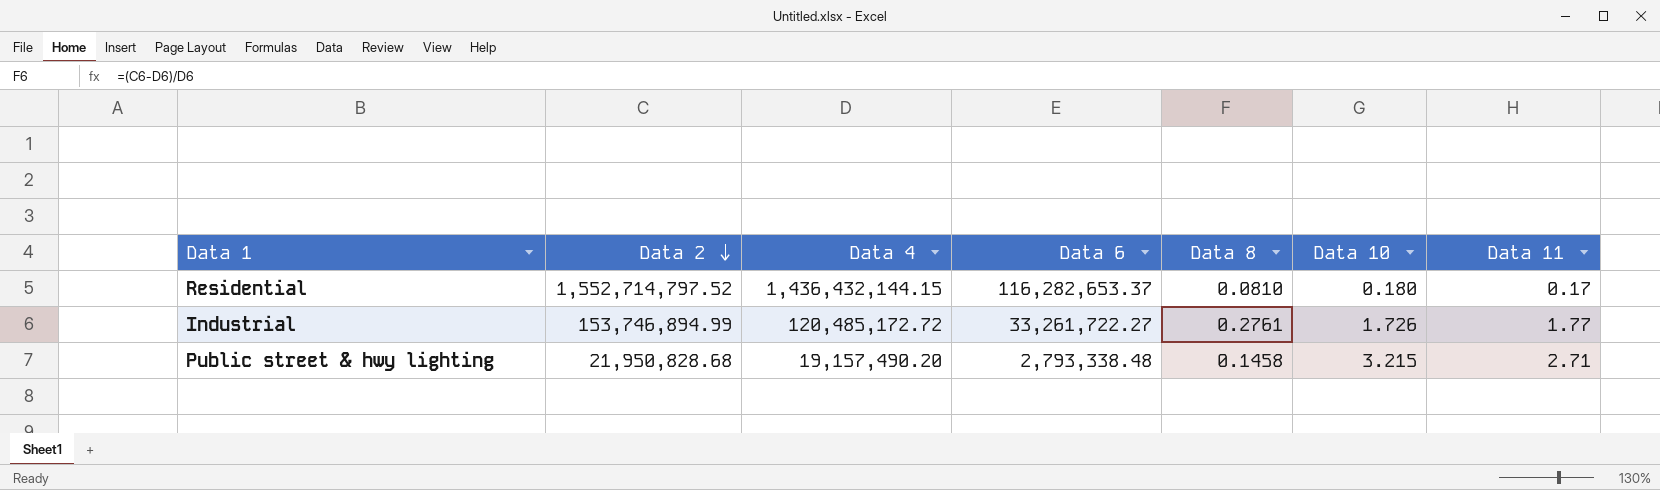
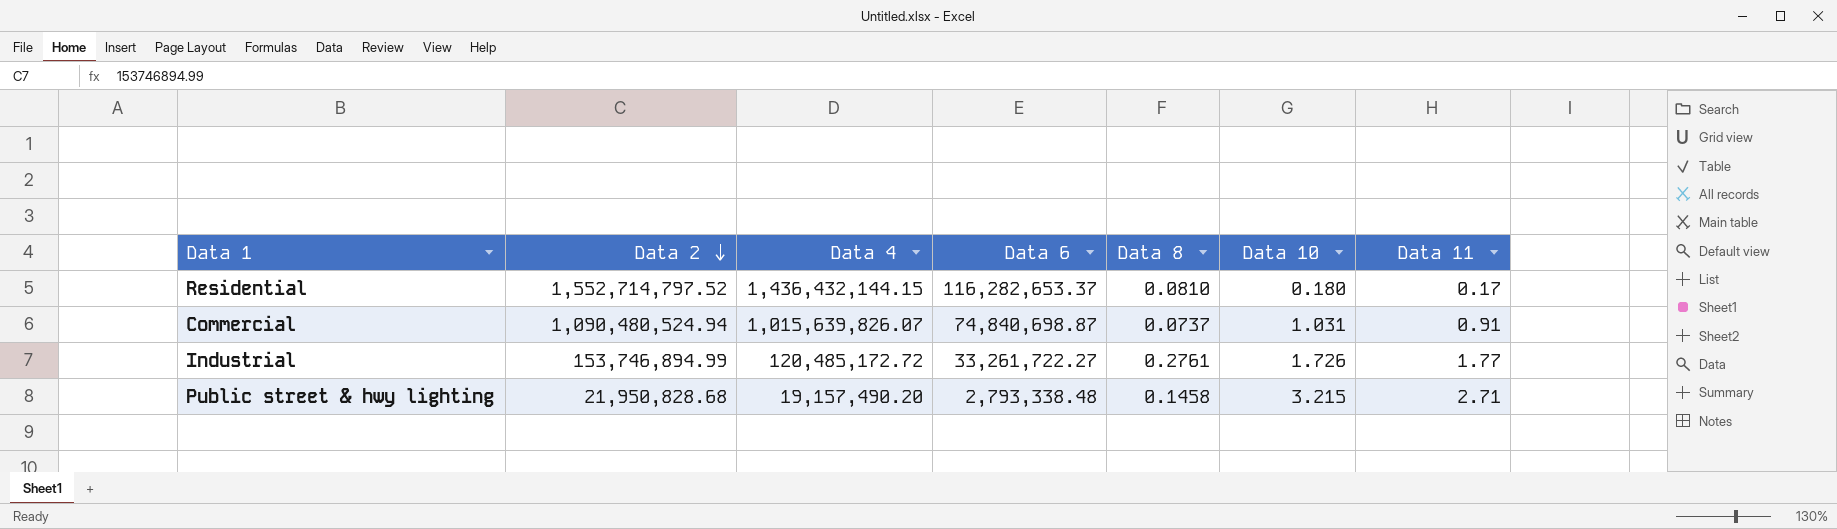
row Commercial: none -> 1,090,480,524.94 | 1,015,639,826.07 | 74,840,698.87 | 0.0737 | 1.031 | 0.91

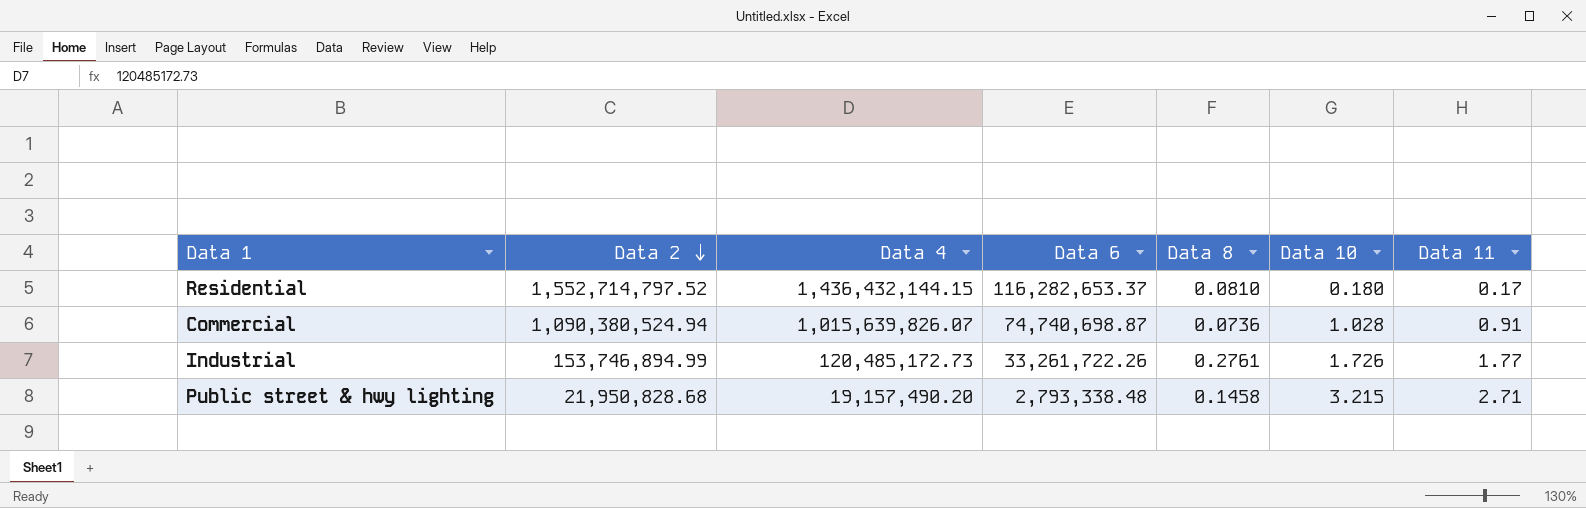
Commercial | Data 2: 1,090,480,524.94 -> 1,090,380,524.94
Commercial | Data 6: 74,840,698.87 -> 74,740,698.87
Commercial | Data 8: 0.0737 -> 0.0736
Commercial | Data 10: 1.031 -> 1.028
Industrial | Data 4: 120,485,172.72 -> 120,485,172.73
Industrial | Data 6: 33,261,722.27 -> 33,261,722.26

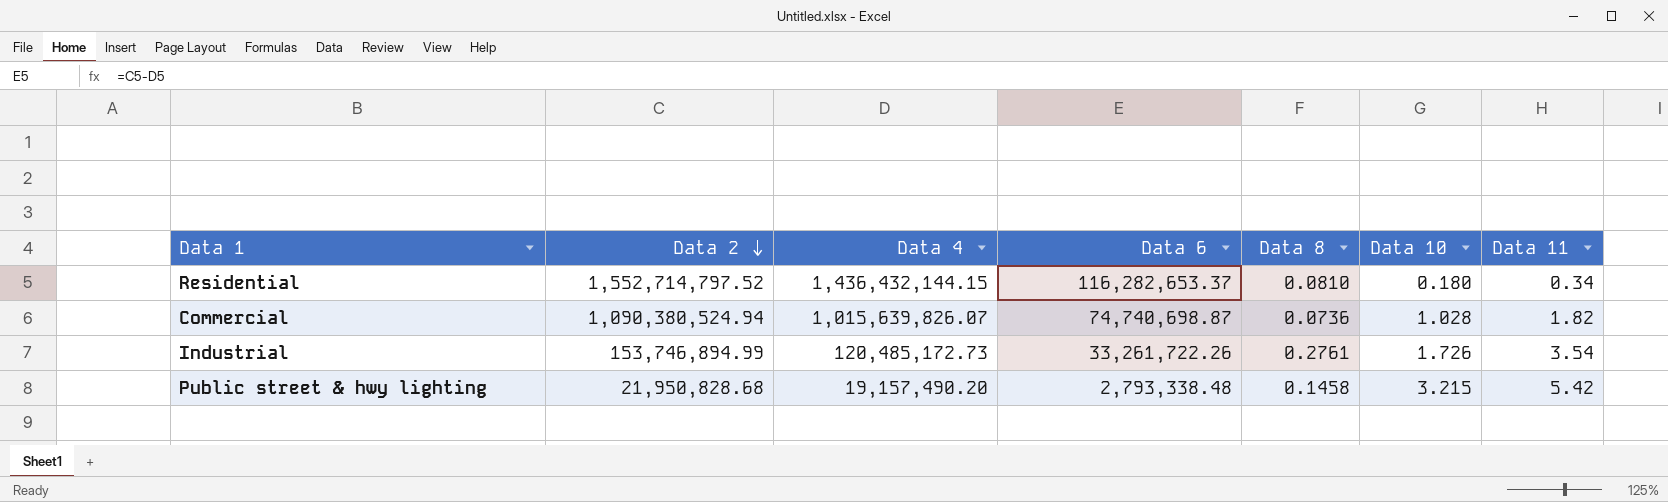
Residential | Data 11: 0.17 -> 0.34
Commercial | Data 11: 0.91 -> 1.82
Industrial | Data 11: 1.77 -> 3.54
Public street & hwy lighting | Data 11: 2.71 -> 5.42

